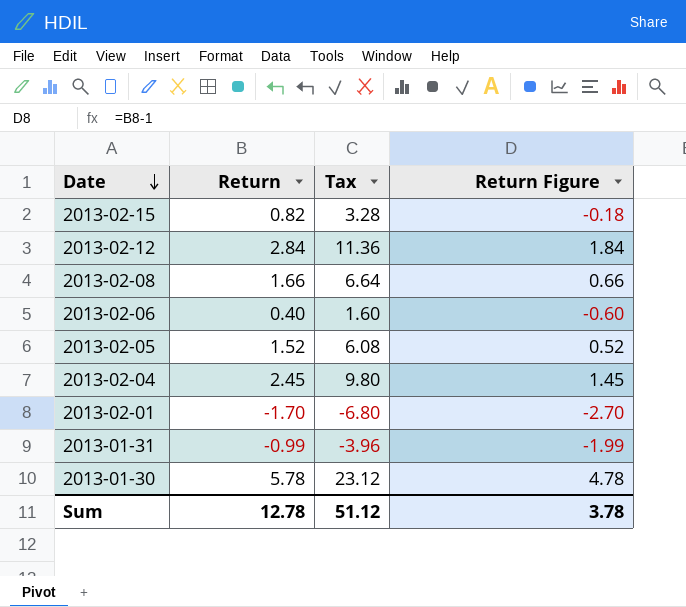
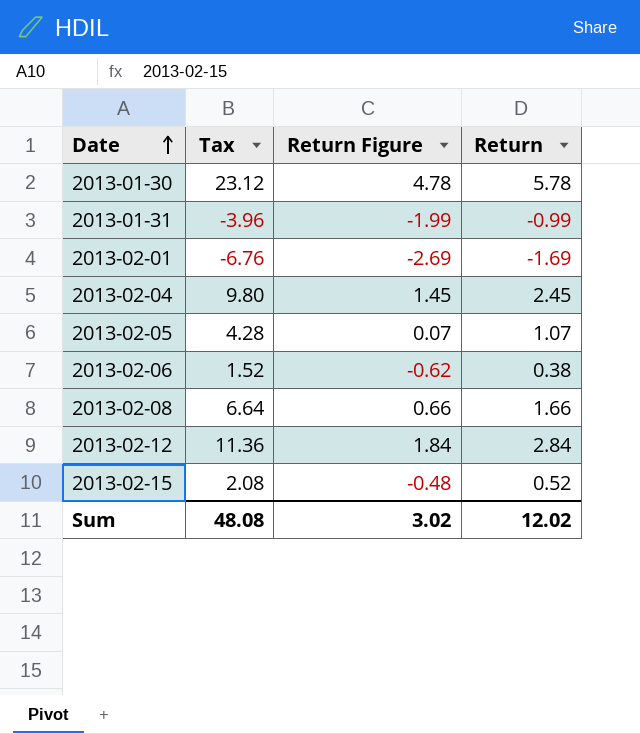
row order: Date descending -> Date ascending
column Return | position: 2 -> 4
2013-02-01 | Tax: -6.80 -> -6.76
2013-02-01 | Return Figure: -2.70 -> -2.69
2013-02-01 | Return: -1.70 -> -1.69
2013-02-05 | Tax: 6.08 -> 4.28
2013-02-05 | Return Figure: 0.52 -> 0.07
2013-02-05 | Return: 1.52 -> 1.07
2013-02-06 | Tax: 1.60 -> 1.52
2013-02-06 | Return Figure: -0.60 -> -0.62
2013-02-06 | Return: 0.40 -> 0.38
2013-02-15 | Tax: 3.28 -> 2.08
2013-02-15 | Return Figure: -0.18 -> -0.48
2013-02-15 | Return: 0.82 -> 0.52
Sum | Tax: 51.12 -> 48.08
Sum | Return Figure: 3.78 -> 3.02
Sum | Return: 12.78 -> 12.02

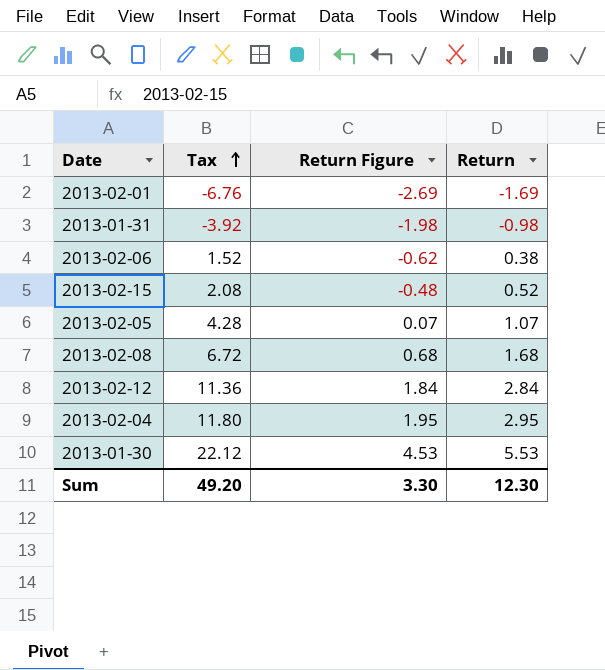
row order: Date ascending -> Tax ascending
2013-01-31 | Tax: -3.96 -> -3.92
2013-01-31 | Return Figure: -1.99 -> -1.98
2013-01-31 | Return: -0.99 -> -0.98
2013-02-08 | Tax: 6.64 -> 6.72
2013-02-08 | Return Figure: 0.66 -> 0.68
2013-02-08 | Return: 1.66 -> 1.68
2013-02-04 | Tax: 9.80 -> 11.80
2013-02-04 | Return Figure: 1.45 -> 1.95
2013-02-04 | Return: 2.45 -> 2.95
2013-01-30 | Tax: 23.12 -> 22.12
2013-01-30 | Return Figure: 4.78 -> 4.53
2013-01-30 | Return: 5.78 -> 5.53
Sum | Tax: 48.08 -> 49.20
Sum | Return Figure: 3.02 -> 3.30
Sum | Return: 12.02 -> 12.30

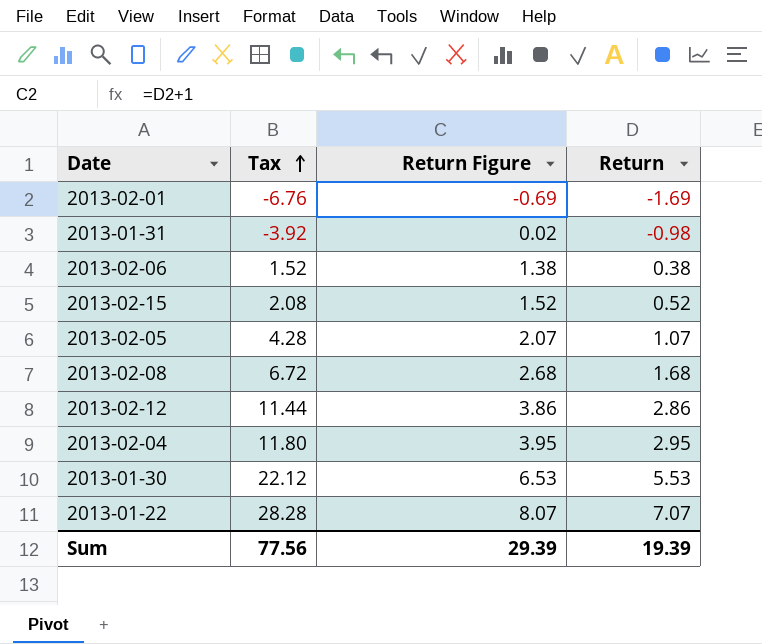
column Return Figure | formula: [Return] - 1 -> [Return] + 1
2013-02-12 | Tax: 11.36 -> 11.44
2013-02-12 | Return: 2.84 -> 2.86
row 2013-01-22: none -> 28.28 | 8.07 | 7.07
Sum | Tax: 49.20 -> 77.56
Sum | Return Figure: 3.30 -> 29.39
Sum | Return: 12.30 -> 19.39

